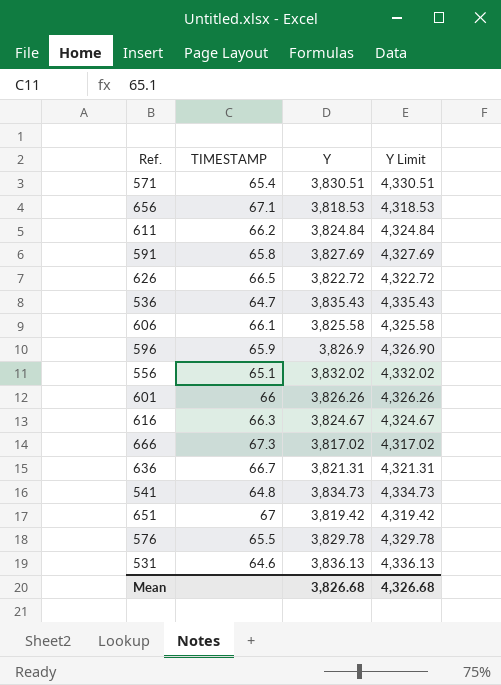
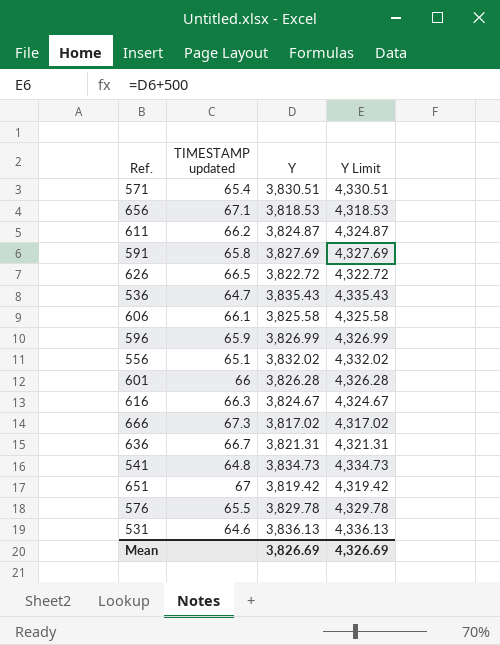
column name: TIMESTAMP -> TIMESTAMP updated
611 | Y: 3,824.84 -> 3,824.87
611 | Y Limit: 4,324.84 -> 4,324.87
596 | Y: 3,826.9 -> 3,826.99
596 | Y Limit: 4,326.90 -> 4,326.99
601 | Y: 3,826.26 -> 3,826.28
601 | Y Limit: 4,326.26 -> 4,326.28
Mean | Y: 3,826.68 -> 3,826.69
Mean | Y Limit: 4,326.68 -> 4,326.69

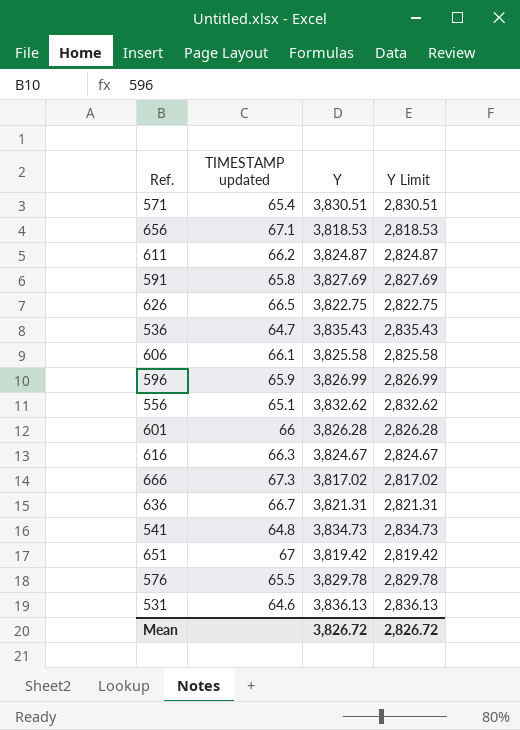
column Y Limit | formula: [Y] + 500 -> [Y] - 1000
626 | Y: 3,822.72 -> 3,822.75
556 | Y: 3,832.02 -> 3,832.62
Mean | Y: 3,826.69 -> 3,826.72
Mean | Y Limit: 4,326.69 -> 2,826.72

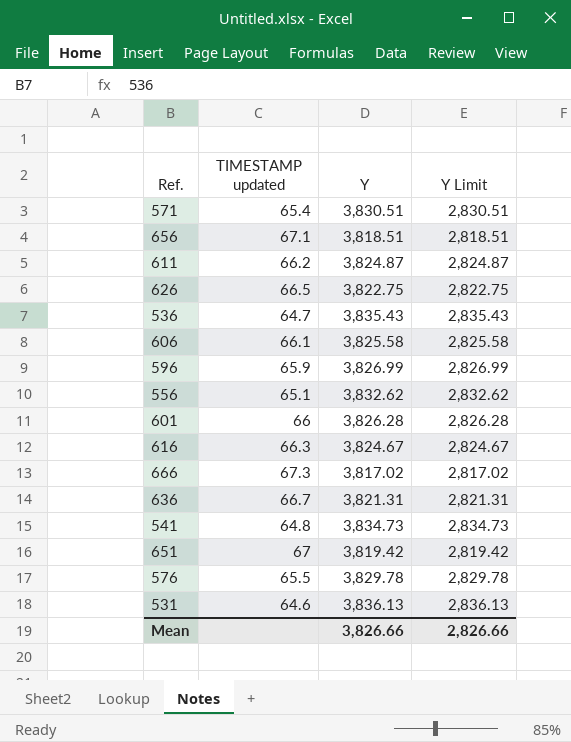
row 591: 65.8 | 3,827.69 | 2,827.69 -> none
656 | Y: 3,818.53 -> 3,818.51
656 | Y Limit: 2,818.53 -> 2,818.51
Mean | Y: 3,826.72 -> 3,826.66
Mean | Y Limit: 2,826.72 -> 2,826.66

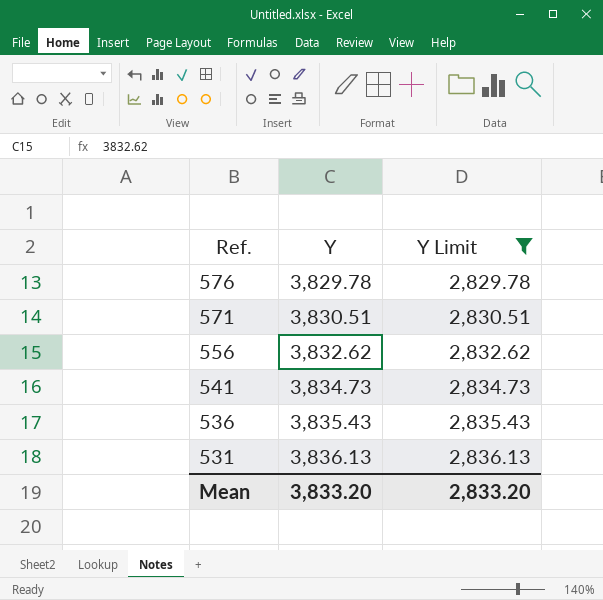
filter: none -> Y Limit >= 2,829.78
row order: none -> Ref. descending
column TIMESTAMP updated | position: 2 -> none
Mean | Y: 3,826.66 -> 3,833.20
Mean | Y Limit: 2,826.66 -> 2,833.20

